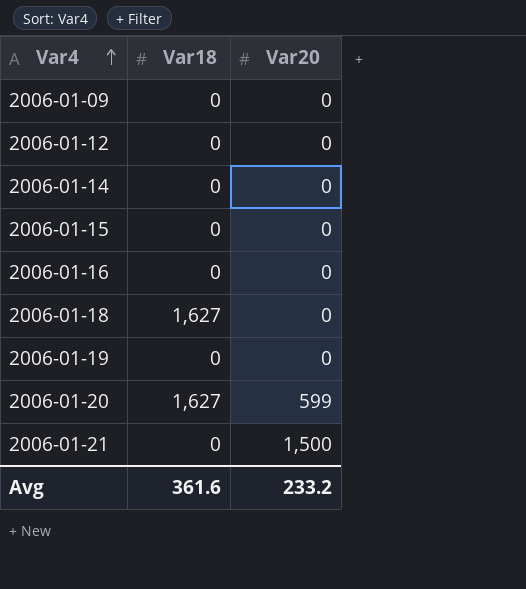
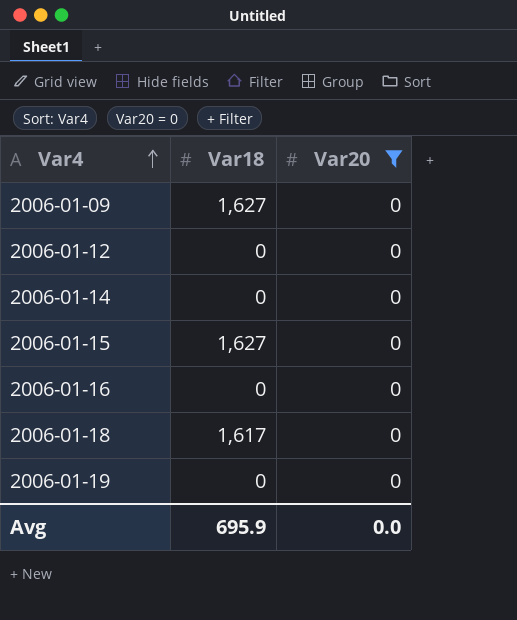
filter: none -> Var20 = 0
2006-01-09 | Var18: 0 -> 1,627
2006-01-15 | Var18: 0 -> 1,627
2006-01-18 | Var18: 1,627 -> 1,617
Avg | Var18: 361.6 -> 695.9
Avg | Var20: 233.2 -> 0.0

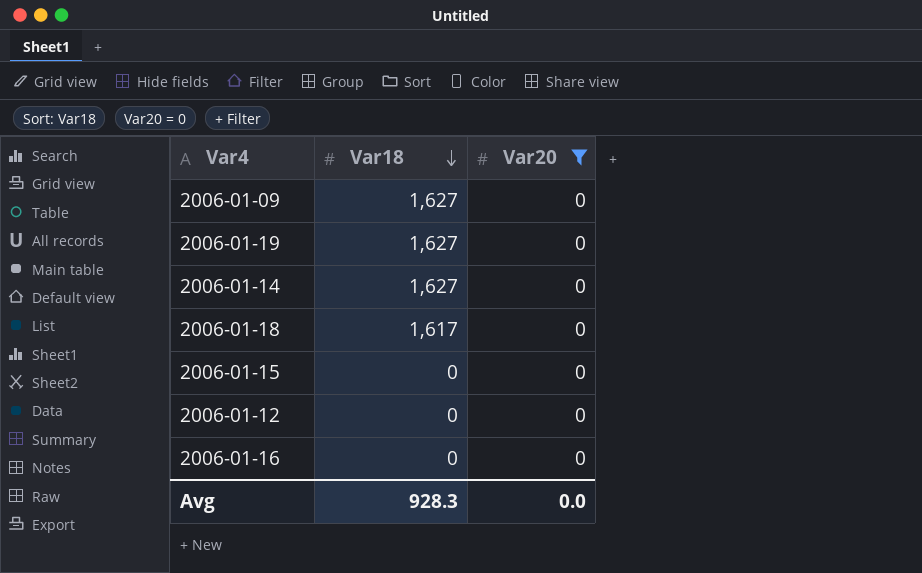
row order: Var4 ascending -> Var18 descending
2006-01-19 | Var18: 0 -> 1,627
2006-01-14 | Var18: 0 -> 1,627
2006-01-15 | Var18: 1,627 -> 0
Avg | Var18: 695.9 -> 928.3

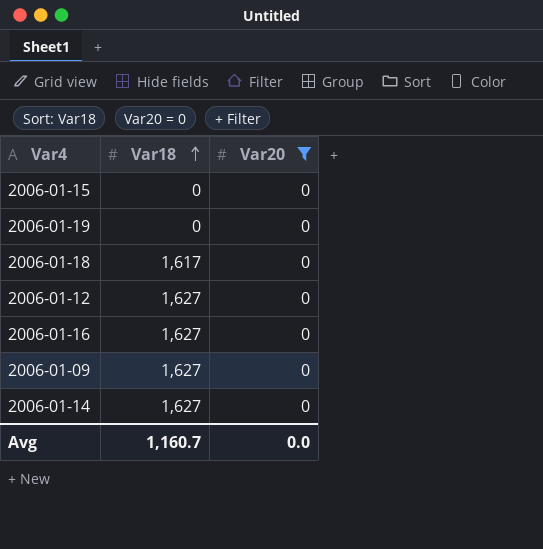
row order: Var18 descending -> Var18 ascending
2006-01-19 | Var18: 1,627 -> 0
2006-01-12 | Var18: 0 -> 1,627
2006-01-16 | Var18: 0 -> 1,627
Avg | Var18: 928.3 -> 1,160.7

